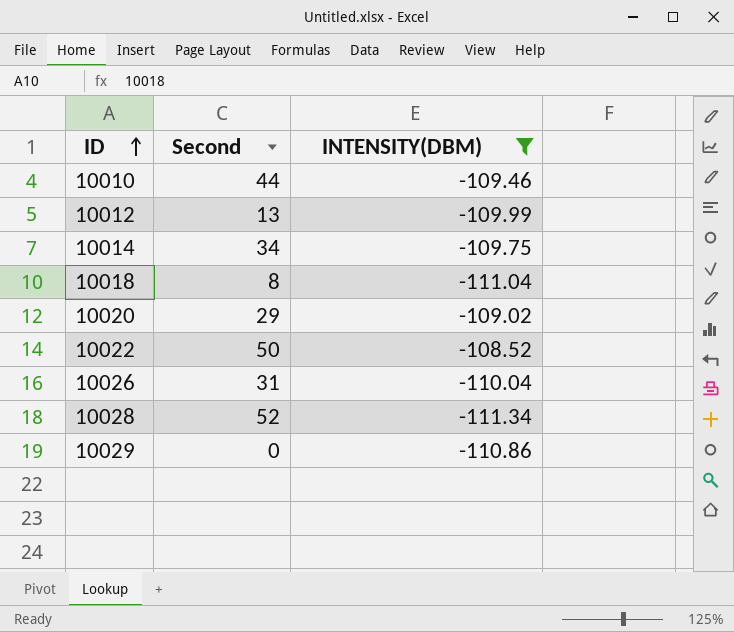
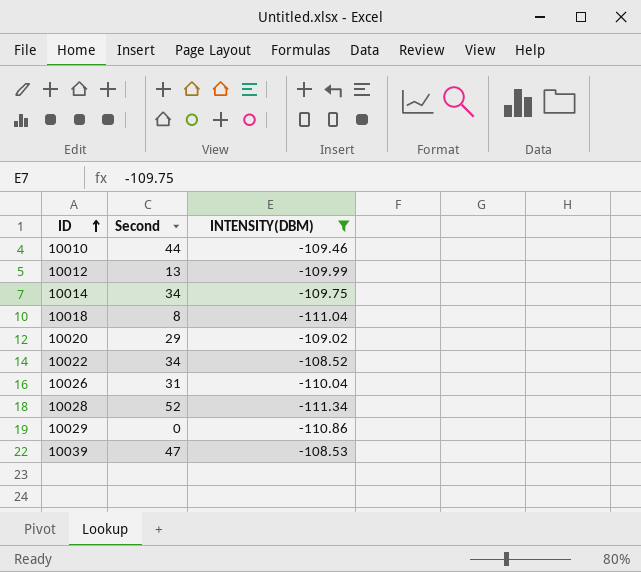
10022 | Second: 50 -> 34
row 10039: none -> 47 | -108.53

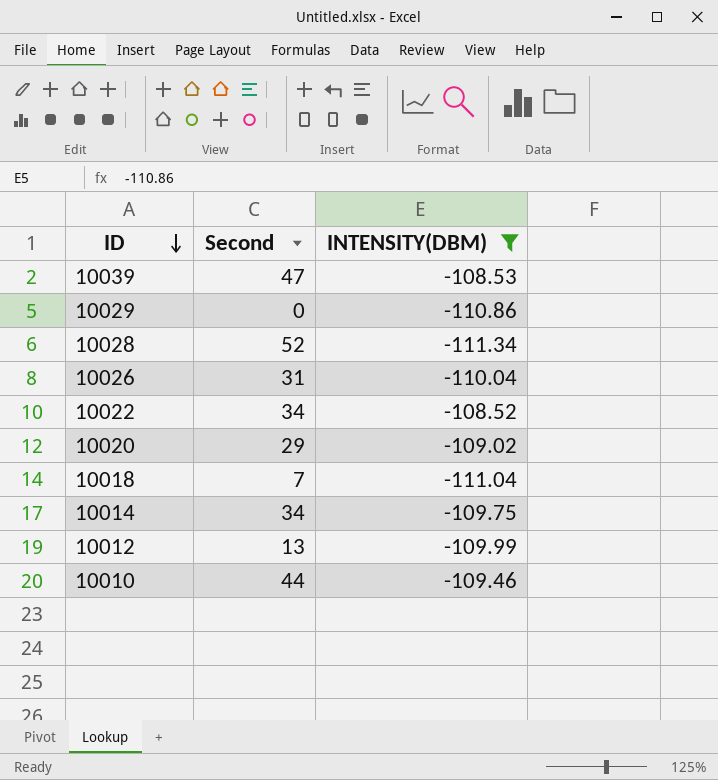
row order: ID ascending -> ID descending
10018 | Second: 8 -> 7

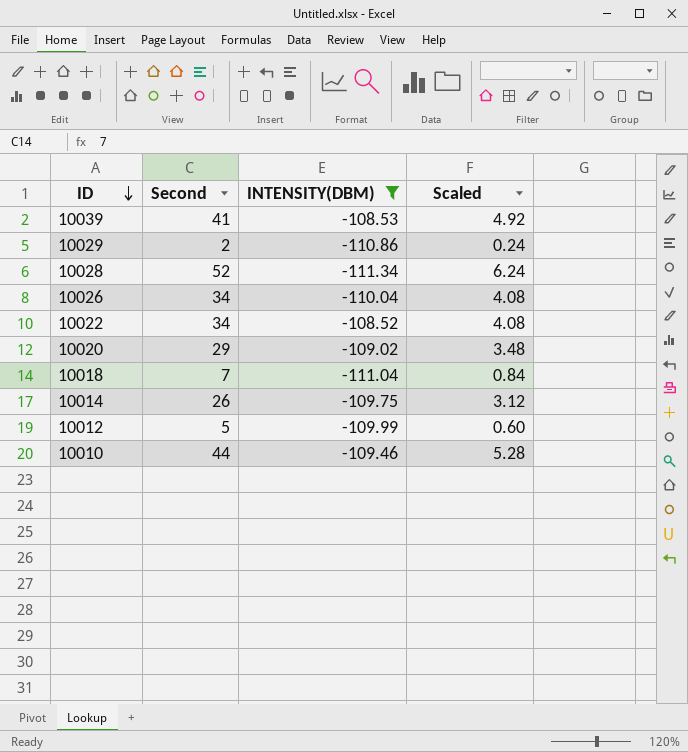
column Scaled | formula: none -> [Second] * 0.12
10039 | Second: 47 -> 41
10029 | Second: 0 -> 2
10026 | Second: 31 -> 34
10014 | Second: 34 -> 26
10012 | Second: 13 -> 5

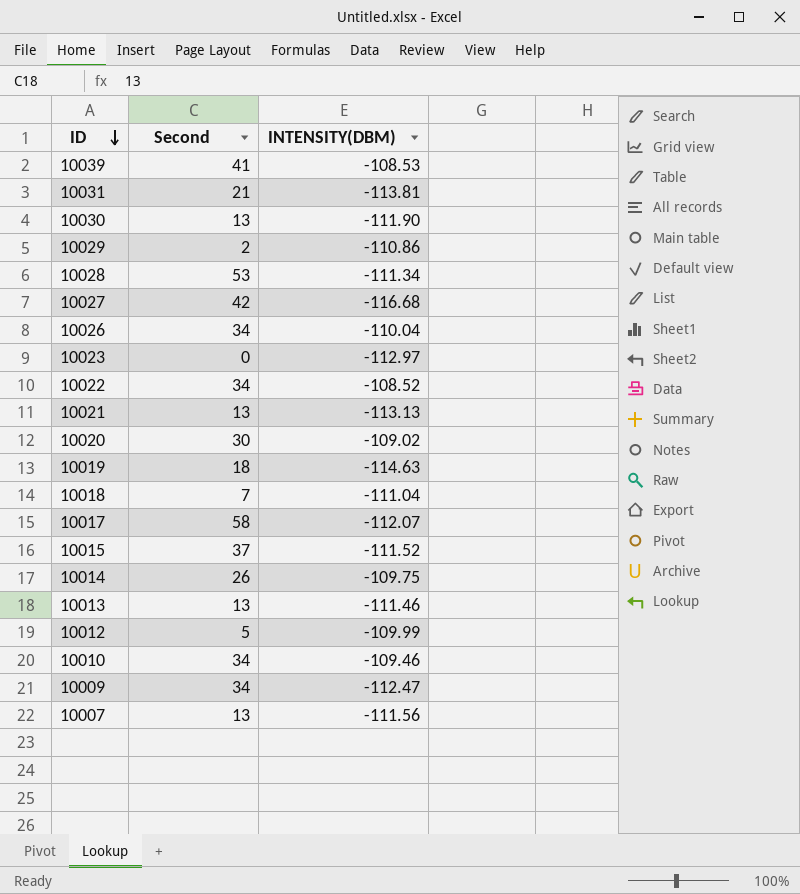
filter: INTENSITY(DBM) >= -111.34 -> none
column Scaled | formula: [Second] * 0.12 -> none
10028 | Second: 52 -> 53
10020 | Second: 29 -> 30
10010 | Second: 44 -> 34

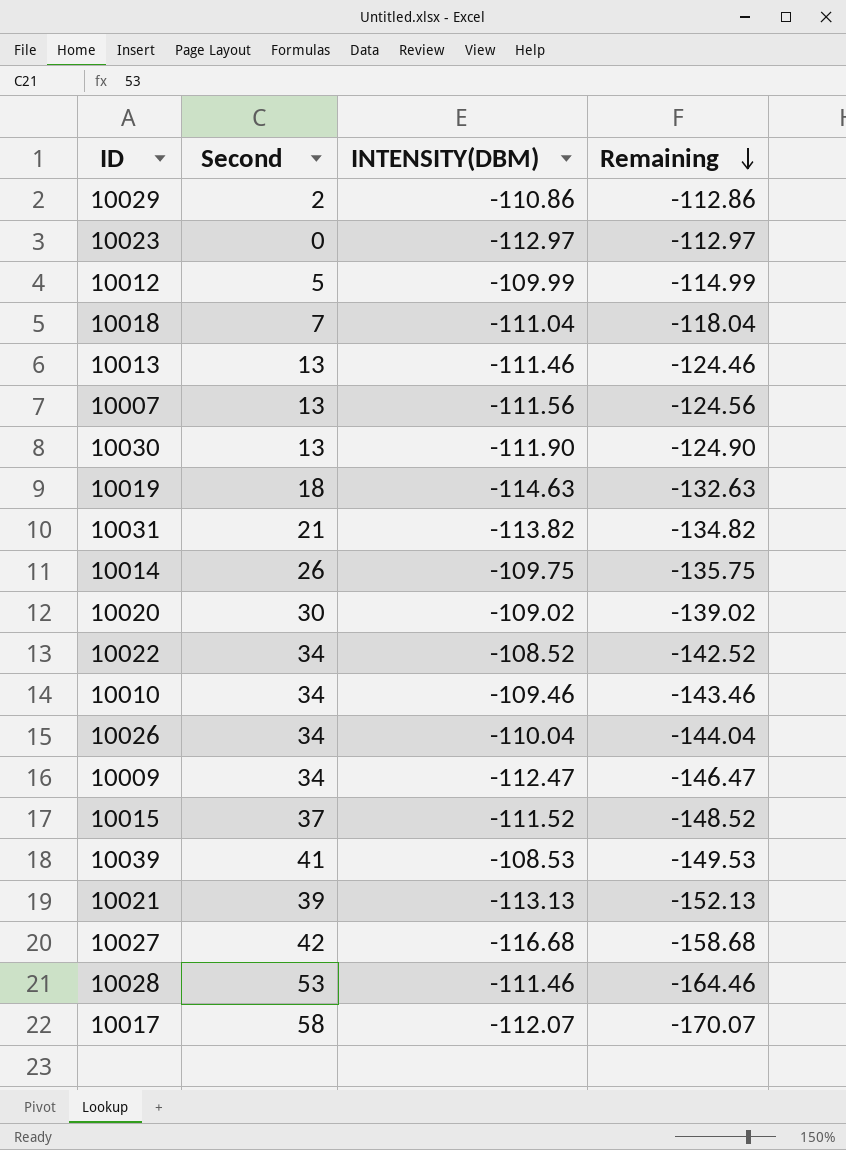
row order: ID descending -> Remaining descending
column Remaining | formula: none -> [INTENSITY(DBM)] - [Second]
10031 | INTENSITY(DBM): -113.81 -> -113.82
10021 | Second: 13 -> 39
10028 | INTENSITY(DBM): -111.34 -> -111.46

